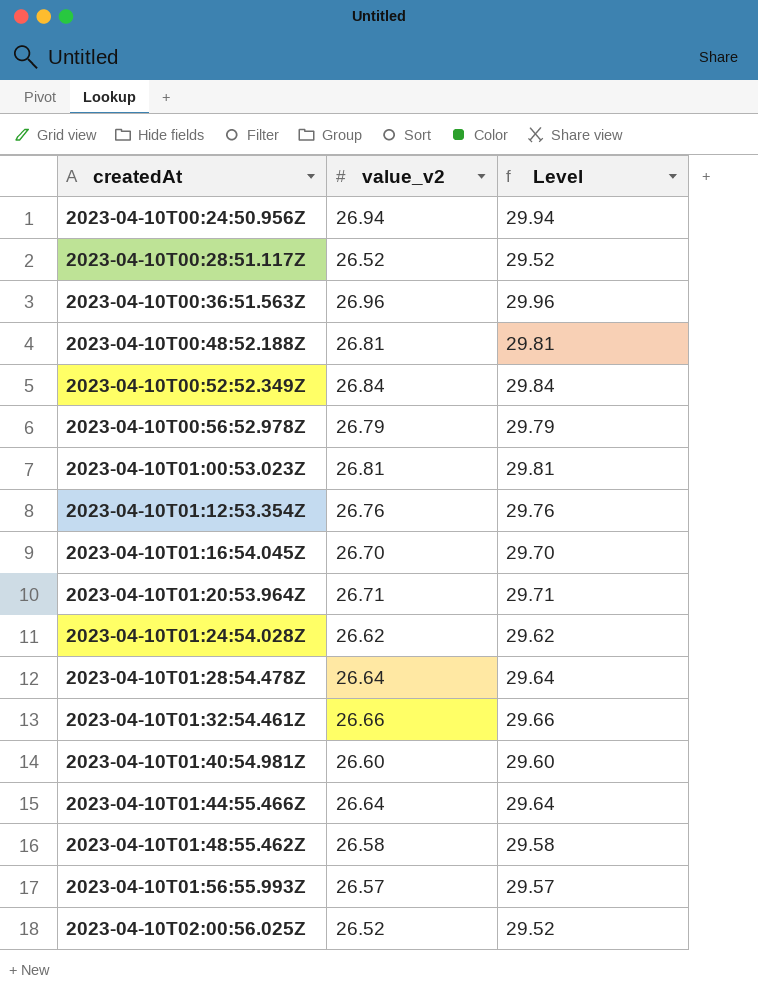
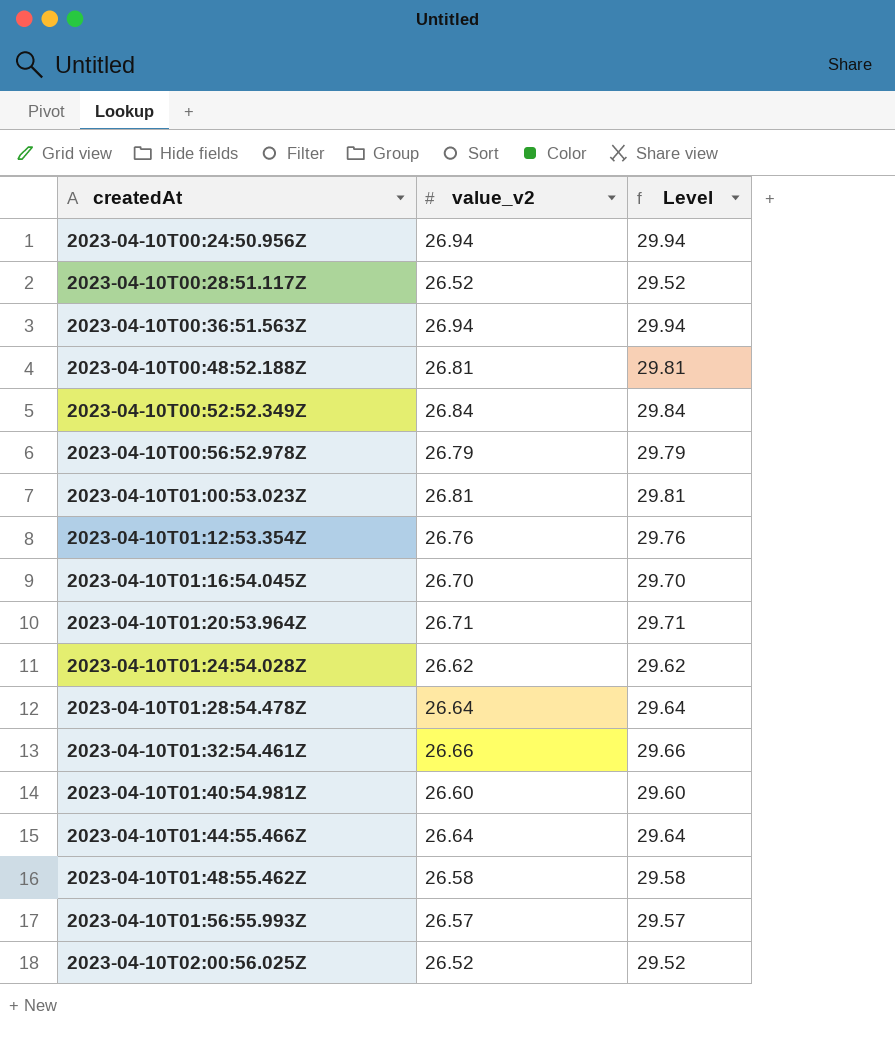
2023-04-10T00:36:51.563Z | value_v2: 26.96 -> 26.94
2023-04-10T00:36:51.563Z | Level: 29.96 -> 29.94

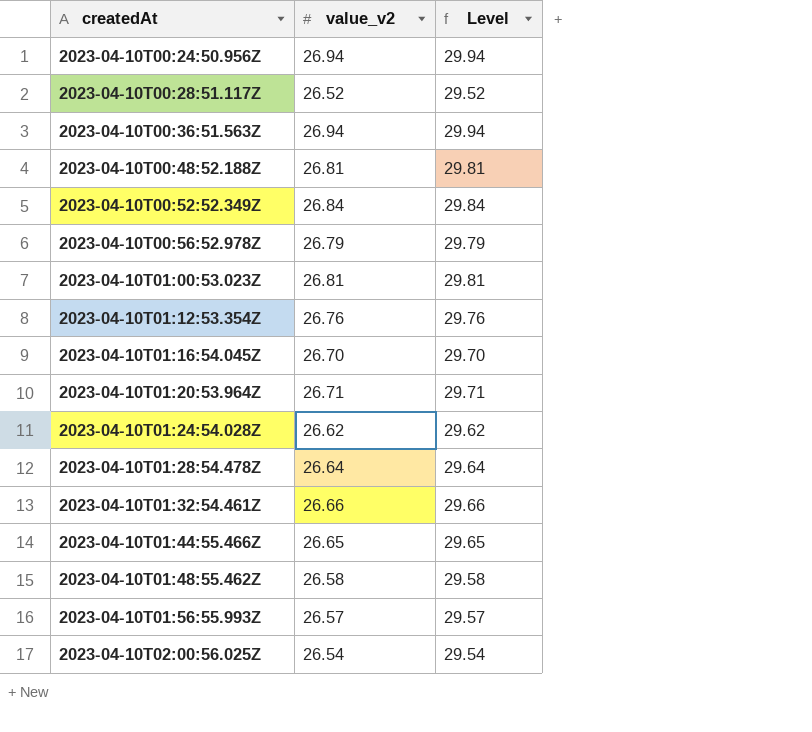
row 2023-04-10T01:40:54.981Z: 26.60 | 29.60 -> none
2023-04-10T01:44:55.466Z | value_v2: 26.64 -> 26.65
2023-04-10T01:44:55.466Z | Level: 29.64 -> 29.65
2023-04-10T02:00:56.025Z | value_v2: 26.52 -> 26.54
2023-04-10T02:00:56.025Z | Level: 29.52 -> 29.54

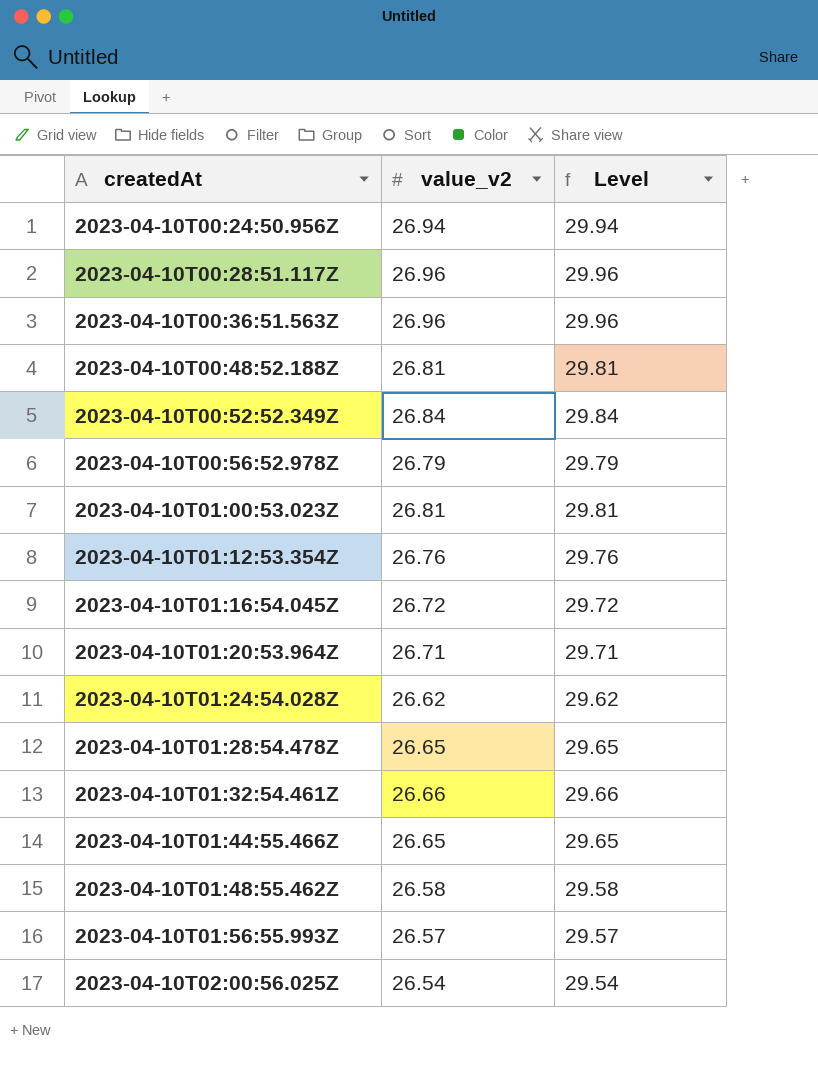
2023-04-10T00:28:51.117Z | value_v2: 26.52 -> 26.96
2023-04-10T00:28:51.117Z | Level: 29.52 -> 29.96
2023-04-10T00:36:51.563Z | value_v2: 26.94 -> 26.96
2023-04-10T00:36:51.563Z | Level: 29.94 -> 29.96
2023-04-10T01:16:54.045Z | value_v2: 26.70 -> 26.72
2023-04-10T01:16:54.045Z | Level: 29.70 -> 29.72
2023-04-10T01:28:54.478Z | value_v2: 26.64 -> 26.65
2023-04-10T01:28:54.478Z | Level: 29.64 -> 29.65

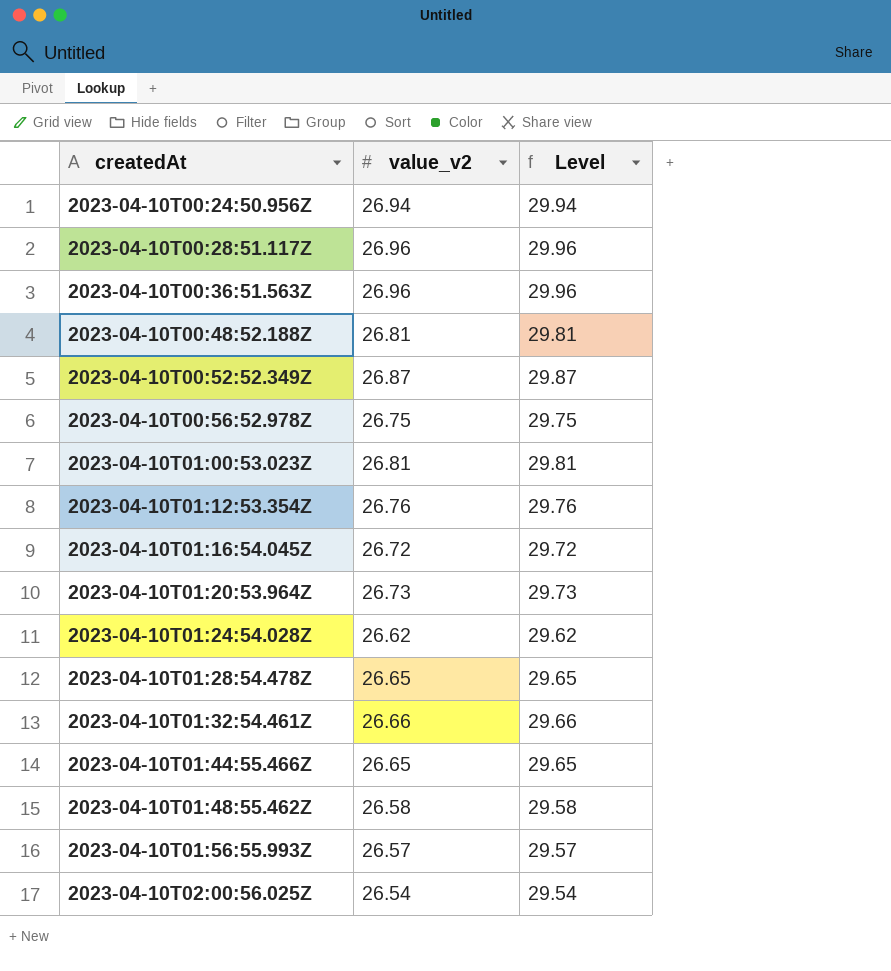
2023-04-10T00:52:52.349Z | value_v2: 26.84 -> 26.87
2023-04-10T00:52:52.349Z | Level: 29.84 -> 29.87
2023-04-10T00:56:52.978Z | value_v2: 26.79 -> 26.75
2023-04-10T00:56:52.978Z | Level: 29.79 -> 29.75
2023-04-10T01:20:53.964Z | value_v2: 26.71 -> 26.73
2023-04-10T01:20:53.964Z | Level: 29.71 -> 29.73

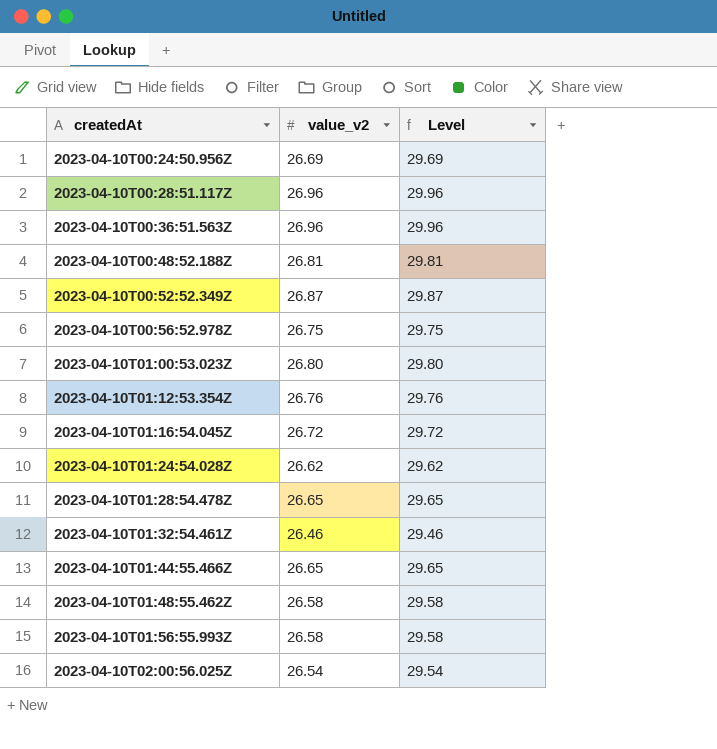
row 2023-04-10T01:20:53.964Z: 26.73 | 29.73 -> none
2023-04-10T00:24:50.956Z | value_v2: 26.94 -> 26.69
2023-04-10T00:24:50.956Z | Level: 29.94 -> 29.69
2023-04-10T01:00:53.023Z | value_v2: 26.81 -> 26.80
2023-04-10T01:00:53.023Z | Level: 29.81 -> 29.80
2023-04-10T01:32:54.461Z | value_v2: 26.66 -> 26.46
2023-04-10T01:32:54.461Z | Level: 29.66 -> 29.46
2023-04-10T01:56:55.993Z | value_v2: 26.57 -> 26.58
2023-04-10T01:56:55.993Z | Level: 29.57 -> 29.58

